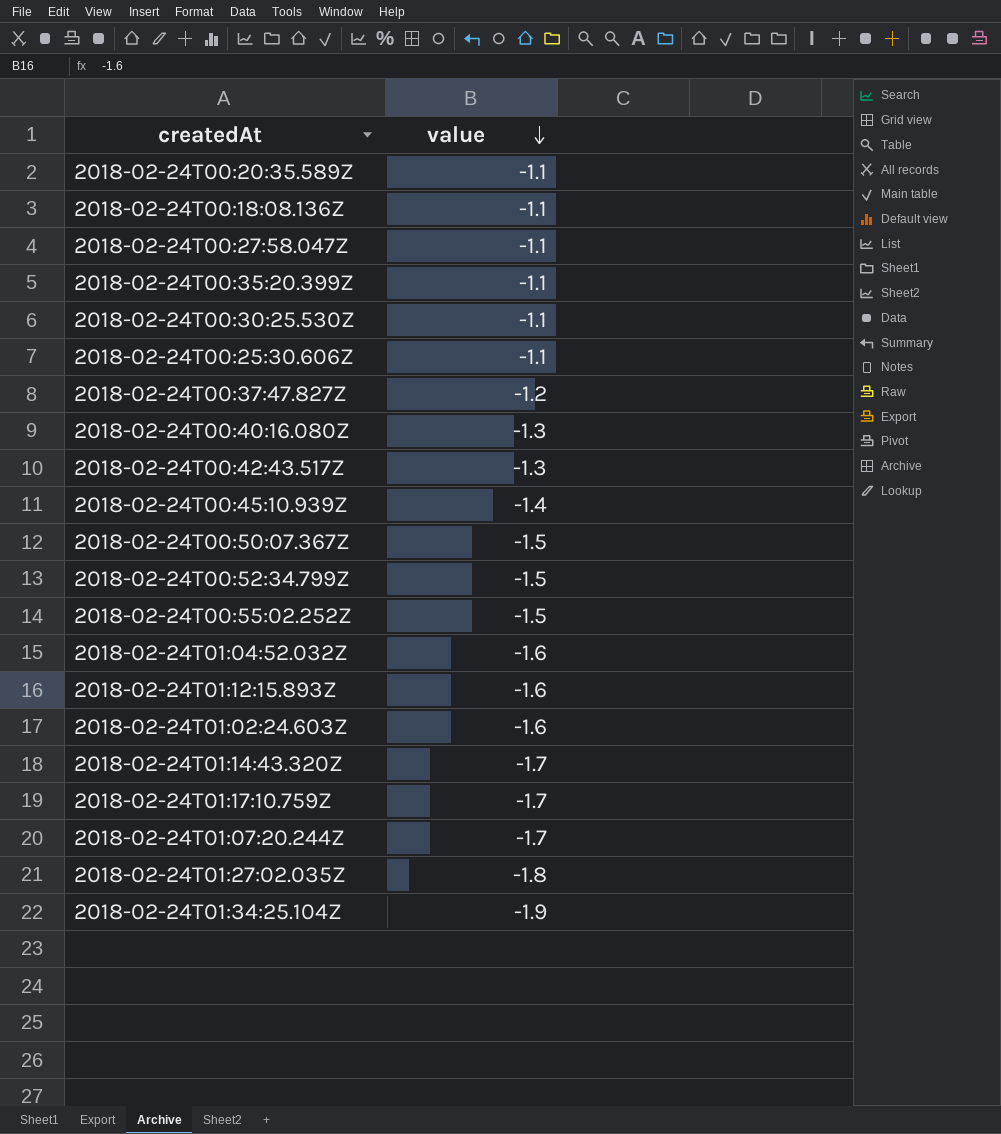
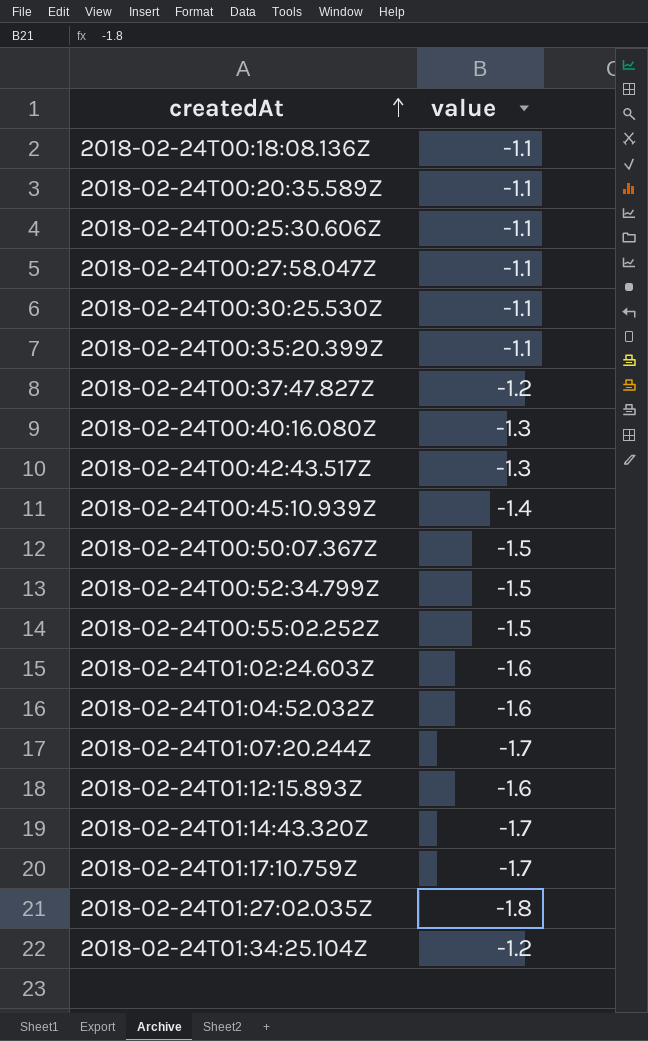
row order: value descending -> createdAt ascending
2018-02-24T01:34:25.104Z | value: -1.9 -> -1.2

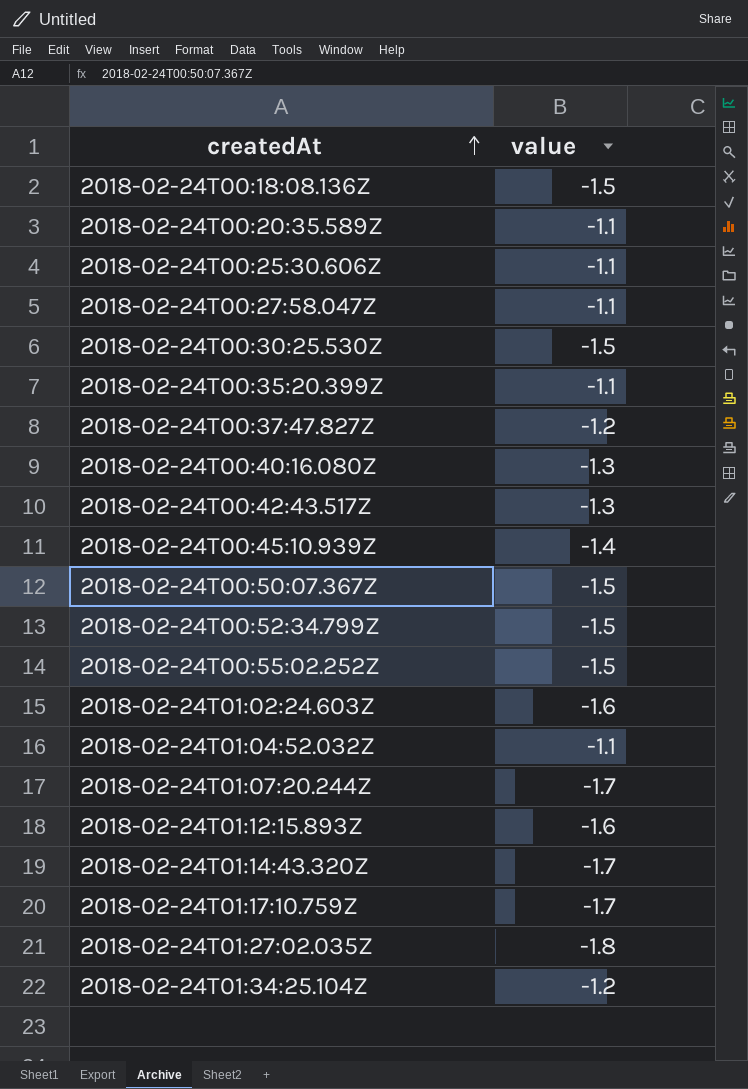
2018-02-24T00:18:08.136Z | value: -1.1 -> -1.5
2018-02-24T00:30:25.530Z | value: -1.1 -> -1.5
2018-02-24T01:04:52.032Z | value: -1.6 -> -1.1

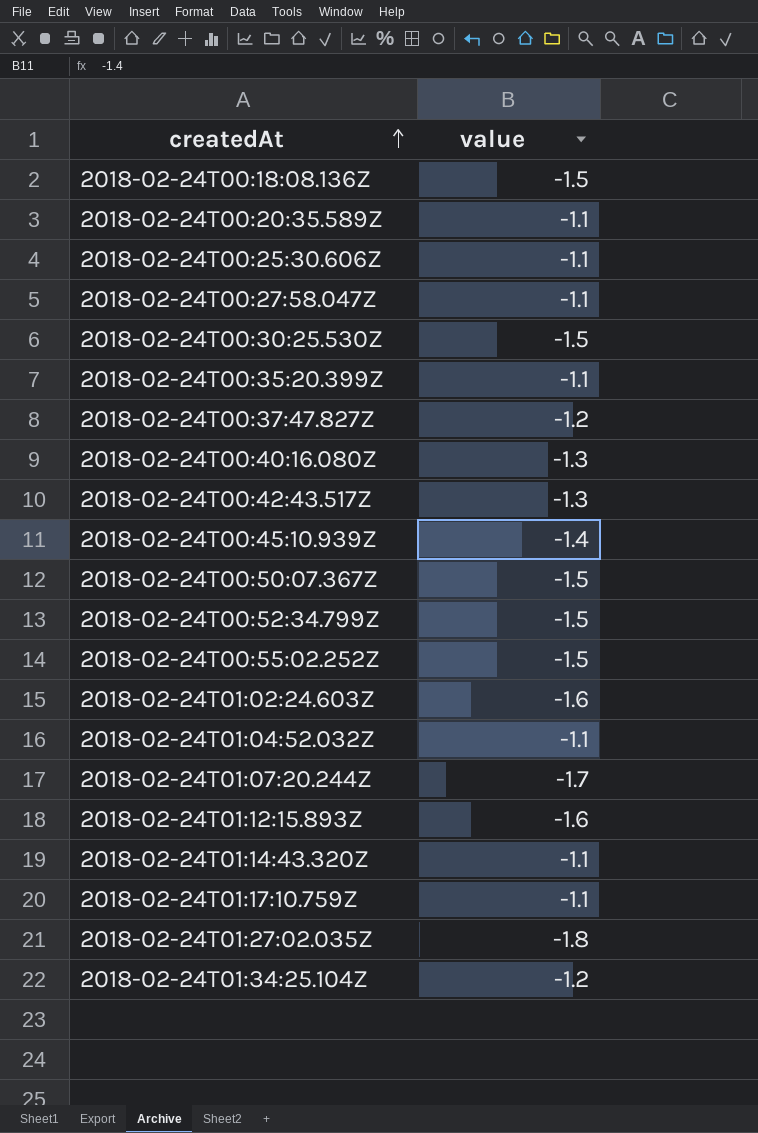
2018-02-24T01:14:43.320Z | value: -1.7 -> -1.1
2018-02-24T01:17:10.759Z | value: -1.7 -> -1.1

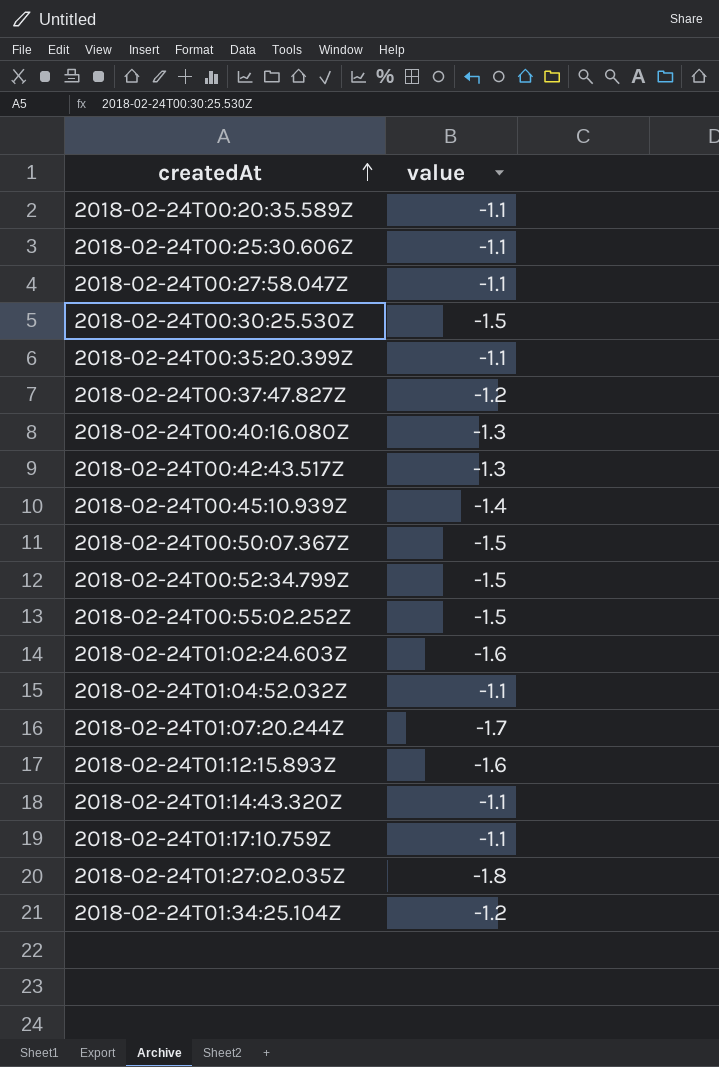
row 2018-02-24T00:18:08.136Z: -1.5 -> none

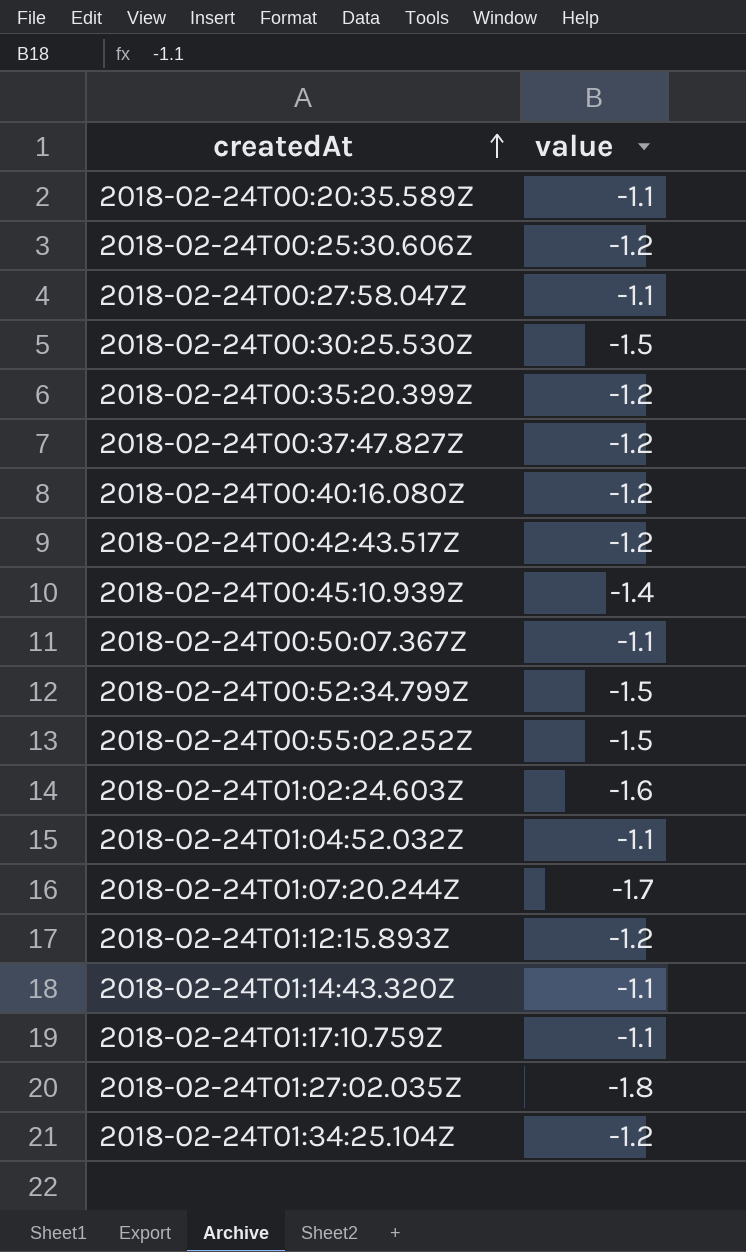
2018-02-24T00:25:30.606Z | value: -1.1 -> -1.2
2018-02-24T00:35:20.399Z | value: -1.1 -> -1.2
2018-02-24T00:40:16.080Z | value: -1.3 -> -1.2
2018-02-24T00:42:43.517Z | value: -1.3 -> -1.2
2018-02-24T00:50:07.367Z | value: -1.5 -> -1.1
2018-02-24T01:12:15.893Z | value: -1.6 -> -1.2

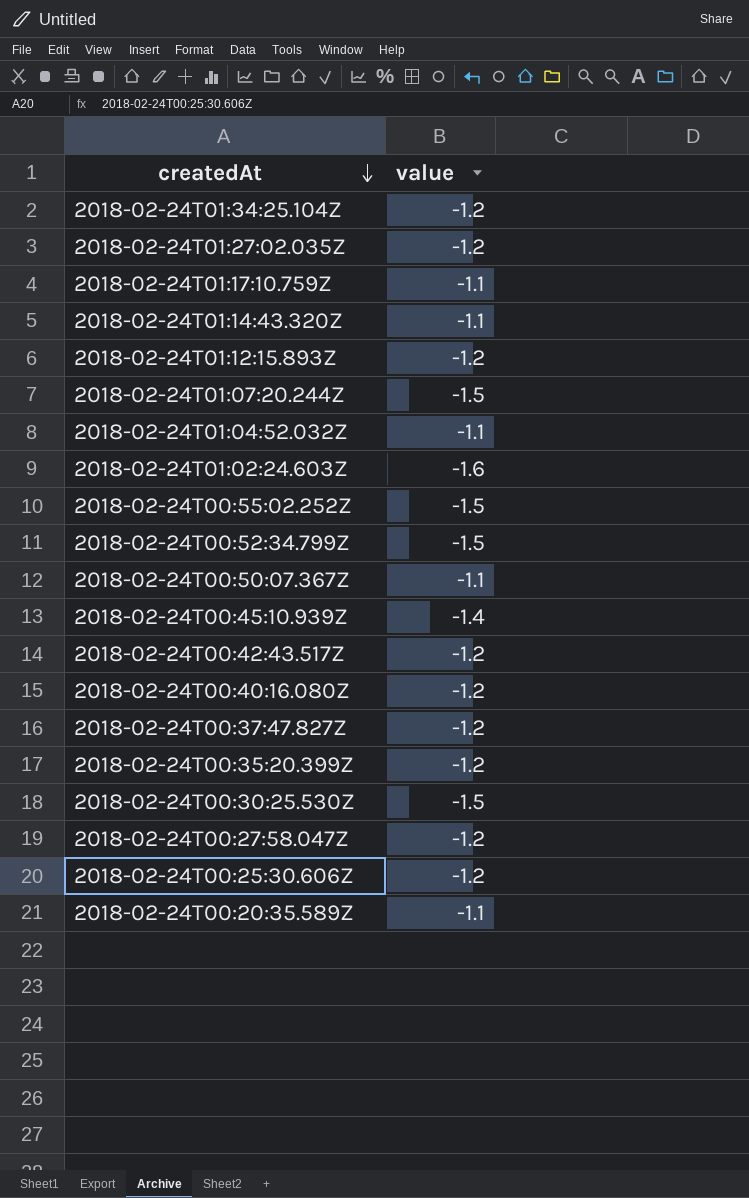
row order: createdAt ascending -> createdAt descending
2018-02-24T01:27:02.035Z | value: -1.8 -> -1.2
2018-02-24T01:07:20.244Z | value: -1.7 -> -1.5
2018-02-24T00:27:58.047Z | value: -1.1 -> -1.2

